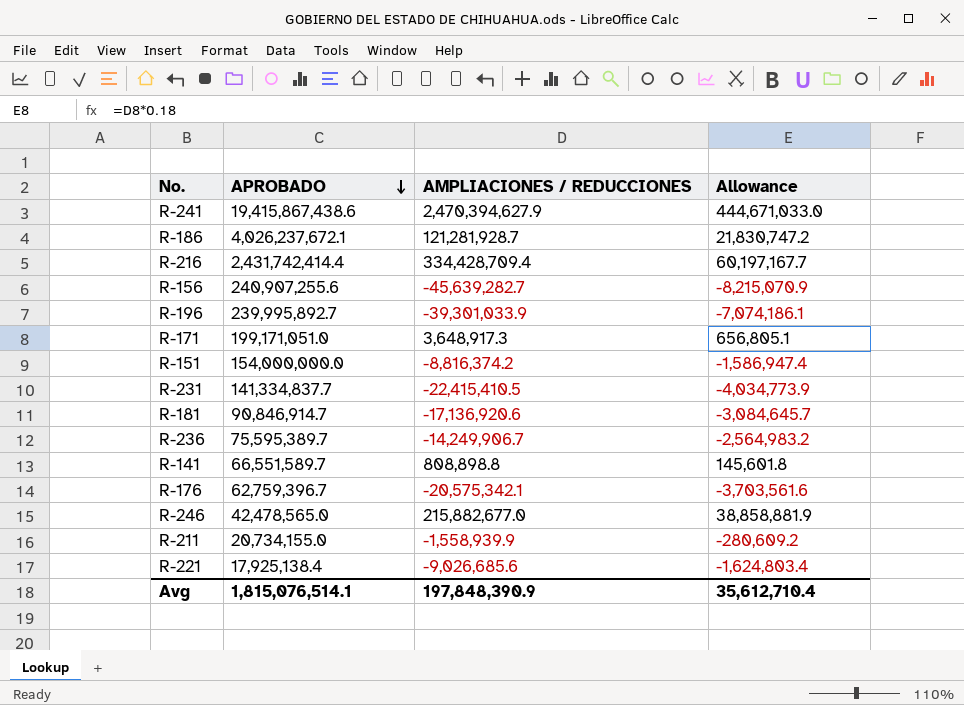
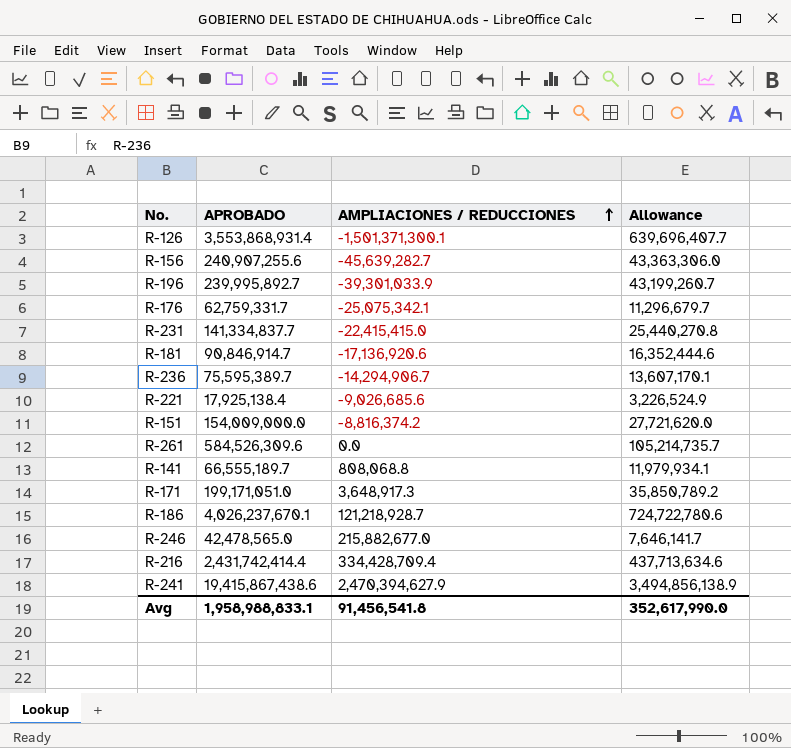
row order: APROBADO descending -> AMPLIACIONES / REDUCCIONES ascending
column Allowance | formula: [AMPLIACIONES / REDUCCIONES] * 0.18 -> [APROBADO] * 0.18
row R-211: 20,734,155.0 | -1,558,939.9 | -280,609.2 -> none
row R-126: none -> 3,553,868,931.4 | -1,501,371,300.1 | 639,696,407.7
R-176 | APROBADO: 62,759,396.7 -> 62,759,331.7
R-176 | AMPLIACIONES / REDUCCIONES: -20,575,342.1 -> -25,075,342.1
R-231 | AMPLIACIONES / REDUCCIONES: -22,415,410.5 -> -22,415,415.0
R-236 | AMPLIACIONES / REDUCCIONES: -14,249,906.7 -> -14,294,906.7
R-151 | APROBADO: 154,000,000.0 -> 154,009,000.0
row R-261: none -> 584,526,309.6 | 0.0 | 105,214,735.7
R-141 | APROBADO: 66,551,589.7 -> 66,555,189.7
R-141 | AMPLIACIONES / REDUCCIONES: 808,898.8 -> 808,068.8
R-186 | APROBADO: 4,026,237,672.1 -> 4,026,237,670.1
R-186 | AMPLIACIONES / REDUCCIONES: 121,281,928.7 -> 121,218,928.7
Avg | APROBADO: 1,815,076,514.1 -> 1,958,988,833.1
Avg | AMPLIACIONES / REDUCCIONES: 197,848,390.9 -> 91,456,541.8
Avg | Allowance: 35,612,710.4 -> 352,617,990.0

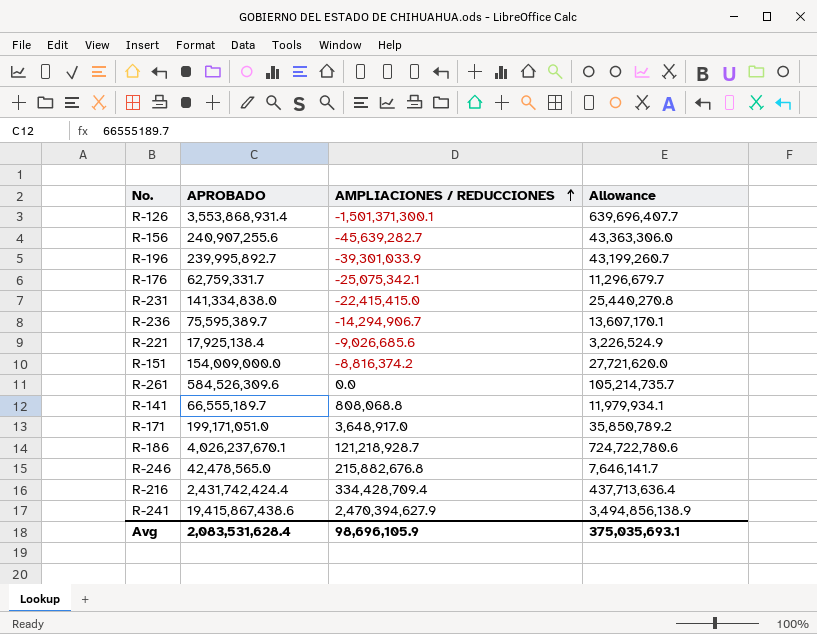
row R-181: 90,846,914.7 | -17,136,920.6 | 16,352,444.6 -> none
R-231 | APROBADO: 141,334,837.7 -> 141,334,838.0
R-171 | AMPLIACIONES / REDUCCIONES: 3,648,917.3 -> 3,648,917.0
R-246 | AMPLIACIONES / REDUCCIONES: 215,882,677.0 -> 215,882,676.8
R-216 | APROBADO: 2,431,742,414.4 -> 2,431,742,424.4
R-216 | Allowance: 437,713,634.6 -> 437,713,636.4
Avg | APROBADO: 1,958,988,833.1 -> 2,083,531,628.4
Avg | AMPLIACIONES / REDUCCIONES: 91,456,541.8 -> 98,696,105.9
Avg | Allowance: 352,617,990.0 -> 375,035,693.1

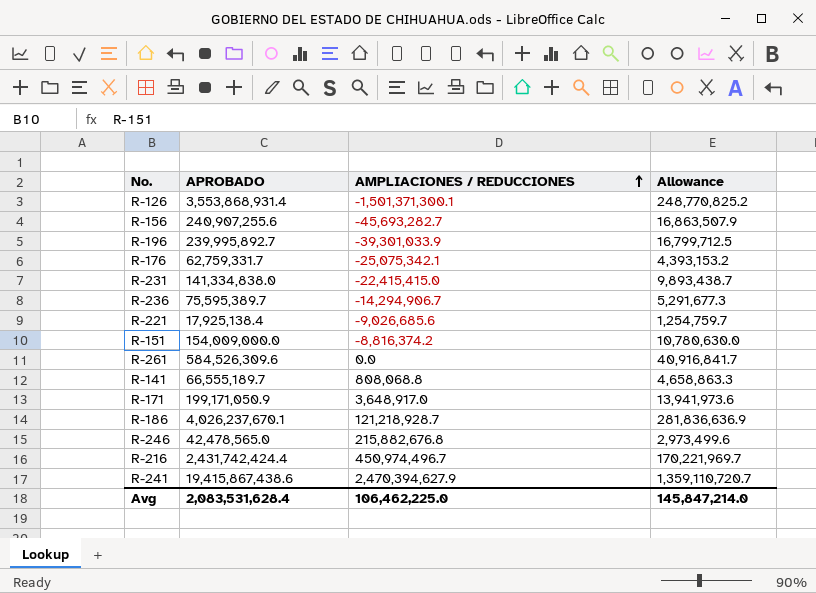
column Allowance | formula: [APROBADO] * 0.18 -> [APROBADO] * 0.07
R-156 | AMPLIACIONES / REDUCCIONES: -45,639,282.7 -> -45,693,282.7
R-171 | APROBADO: 199,171,051.0 -> 199,171,050.9
R-216 | AMPLIACIONES / REDUCCIONES: 334,428,709.4 -> 450,974,496.7
Avg | AMPLIACIONES / REDUCCIONES: 98,696,105.9 -> 106,462,225.0
Avg | Allowance: 375,035,693.1 -> 145,847,214.0

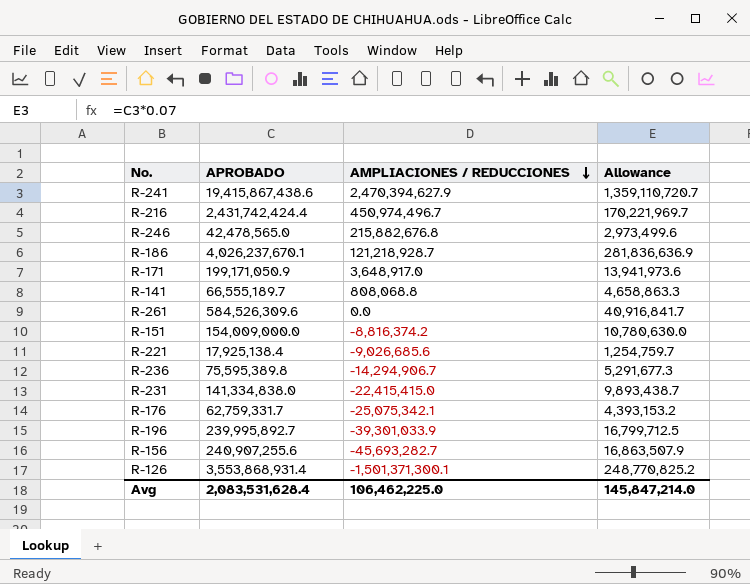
row order: AMPLIACIONES / REDUCCIONES ascending -> AMPLIACIONES / REDUCCIONES descending
R-236 | APROBADO: 75,595,389.7 -> 75,595,389.8

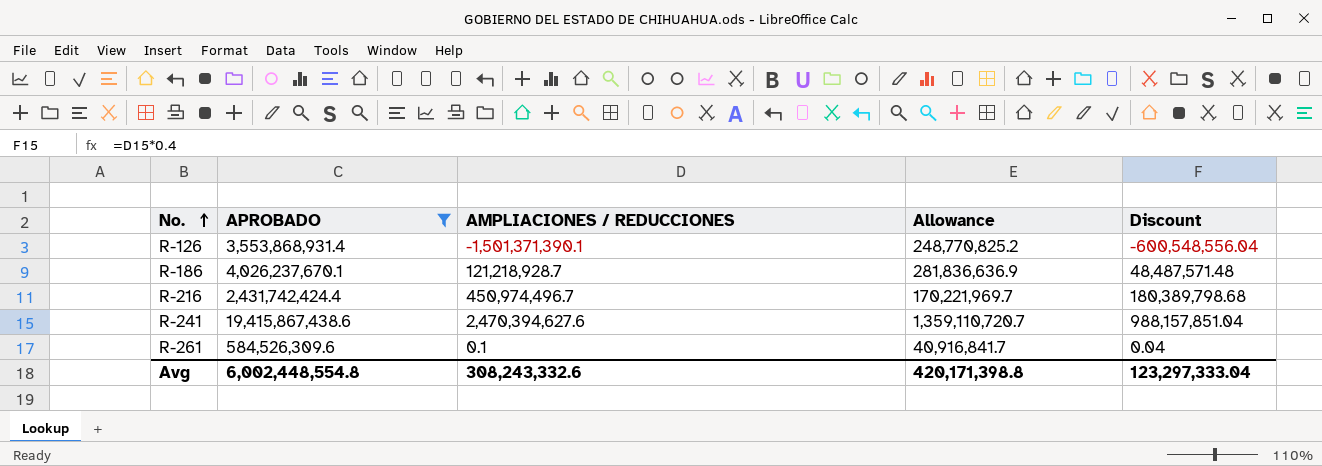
filter: none -> APROBADO >= 584,526,309.6
row order: AMPLIACIONES / REDUCCIONES descending -> No. ascending
column Discount | formula: none -> [AMPLIACIONES / REDUCCIONES] * 0.4
R-126 | AMPLIACIONES / REDUCCIONES: -1,501,371,300.1 -> -1,501,371,390.1
R-241 | AMPLIACIONES / REDUCCIONES: 2,470,394,627.9 -> 2,470,394,627.6
R-261 | AMPLIACIONES / REDUCCIONES: 0.0 -> 0.1
Avg | APROBADO: 2,083,531,628.4 -> 6,002,448,554.8
Avg | AMPLIACIONES / REDUCCIONES: 106,462,225.0 -> 308,243,332.6
Avg | Allowance: 145,847,214.0 -> 420,171,398.8

